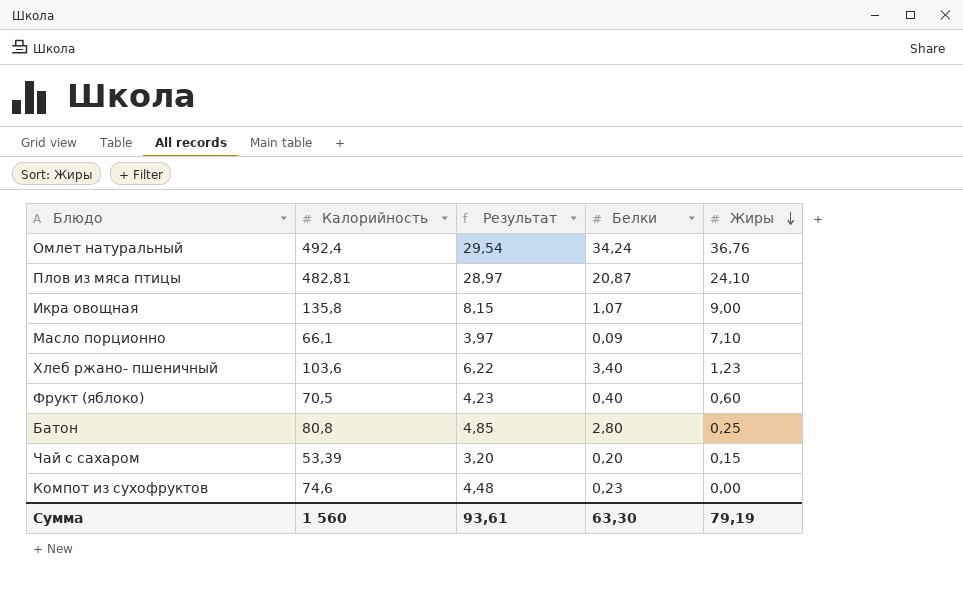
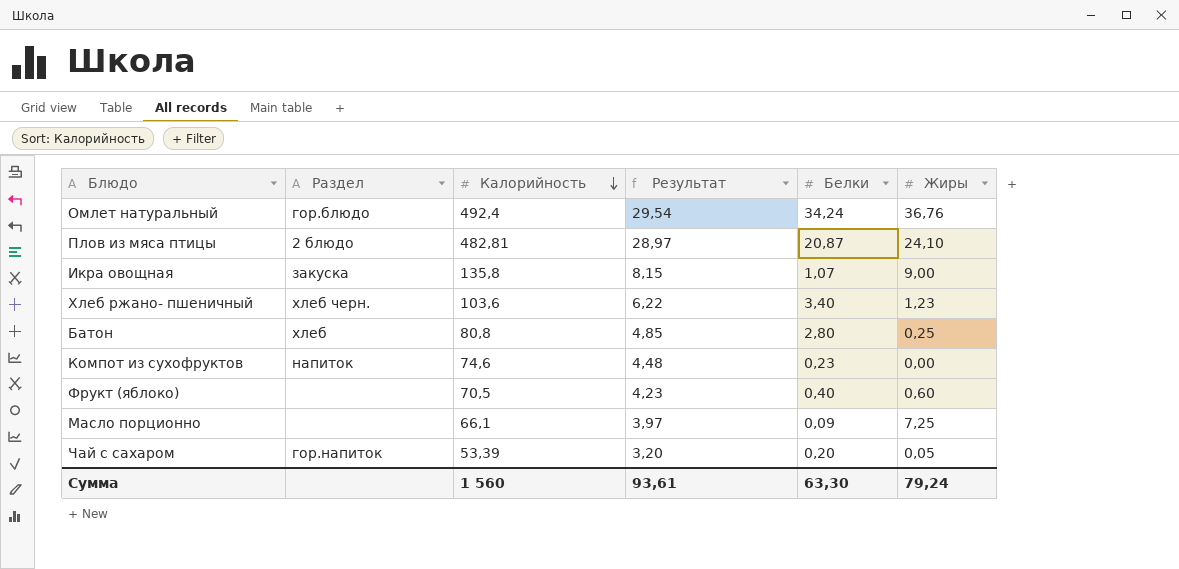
row order: Жиры descending -> Калорийность descending
column Раздел | position: none -> 2
Масло порционно | Жиры: 7,10 -> 7,25
Чай с сахаром | Жиры: 0,15 -> 0,05
Сумма | Жиры: 79,19 -> 79,24

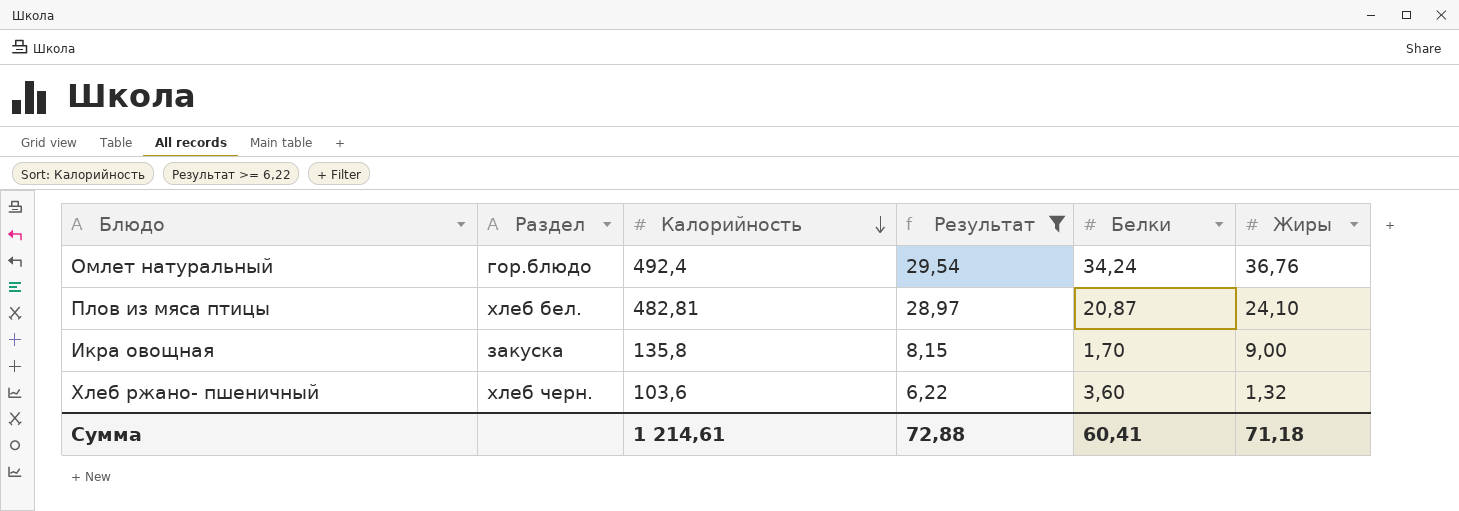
filter: none -> Результат >= 6,22
Плов из мяса птицы | Раздел: 2 блюдо -> хлеб бел.
Икра овощная | Белки: 1,07 -> 1,70
Хлеб ржано- пшеничный | Белки: 3,40 -> 3,60
Хлеб ржано- пшеничный | Жиры: 1,23 -> 1,32
Сумма | Калорийность: 1 560 -> 1 214,61
Сумма | Результат: 93,61 -> 72,88
Сумма | Белки: 63,30 -> 60,41
Сумма | Жиры: 79,24 -> 71,18

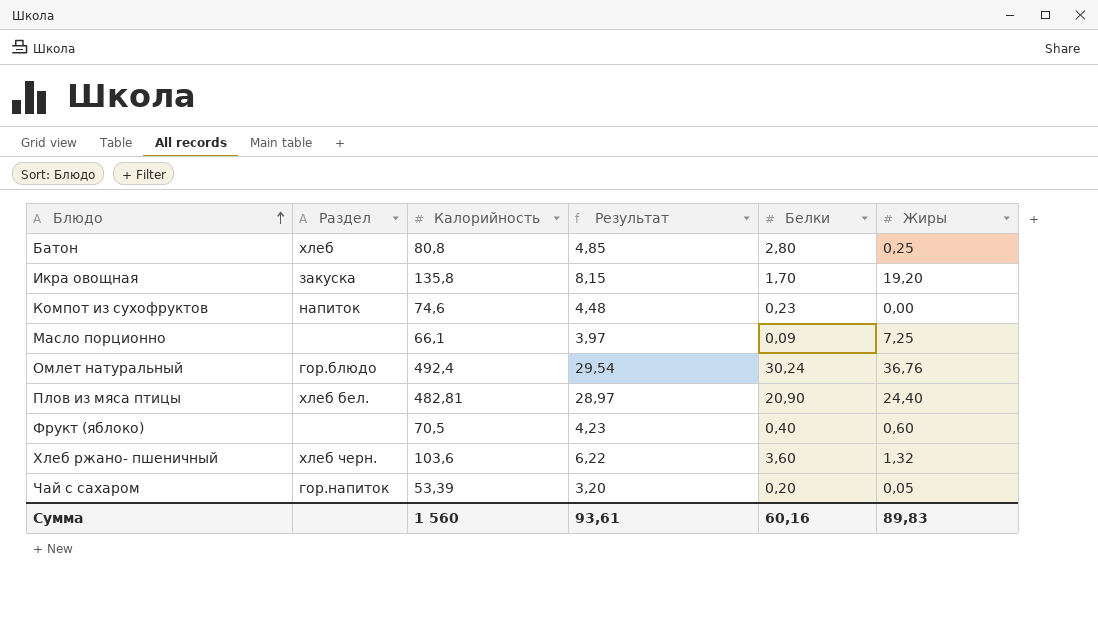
filter: Результат >= 6,22 -> none
row order: Калорийность descending -> Блюдо ascending
Икра овощная | Жиры: 9,00 -> 19,20
Омлет натуральный | Белки: 34,24 -> 30,24
Плов из мяса птицы | Белки: 20,87 -> 20,90
Плов из мяса птицы | Жиры: 24,10 -> 24,40
Сумма | Калорийность: 1 214,61 -> 1 560
Сумма | Результат: 72,88 -> 93,61
Сумма | Белки: 60,41 -> 60,16
Сумма | Жиры: 71,18 -> 89,83

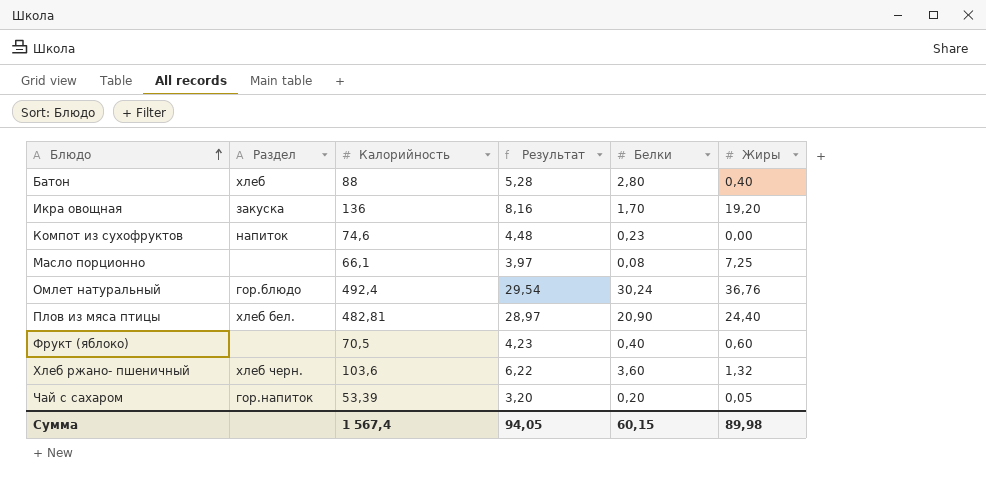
Батон | Калорийность: 80,8 -> 88
Батон | Результат: 4,85 -> 5,28
Батон | Жиры: 0,25 -> 0,40
Икра овощная | Калорийность: 135,8 -> 136
Икра овощная | Результат: 8,15 -> 8,16
Масло порционно | Белки: 0,09 -> 0,08
Сумма | Калорийность: 1 560 -> 1 567,4
Сумма | Результат: 93,61 -> 94,05
Сумма | Белки: 60,16 -> 60,15
Сумма | Жиры: 89,83 -> 89,98

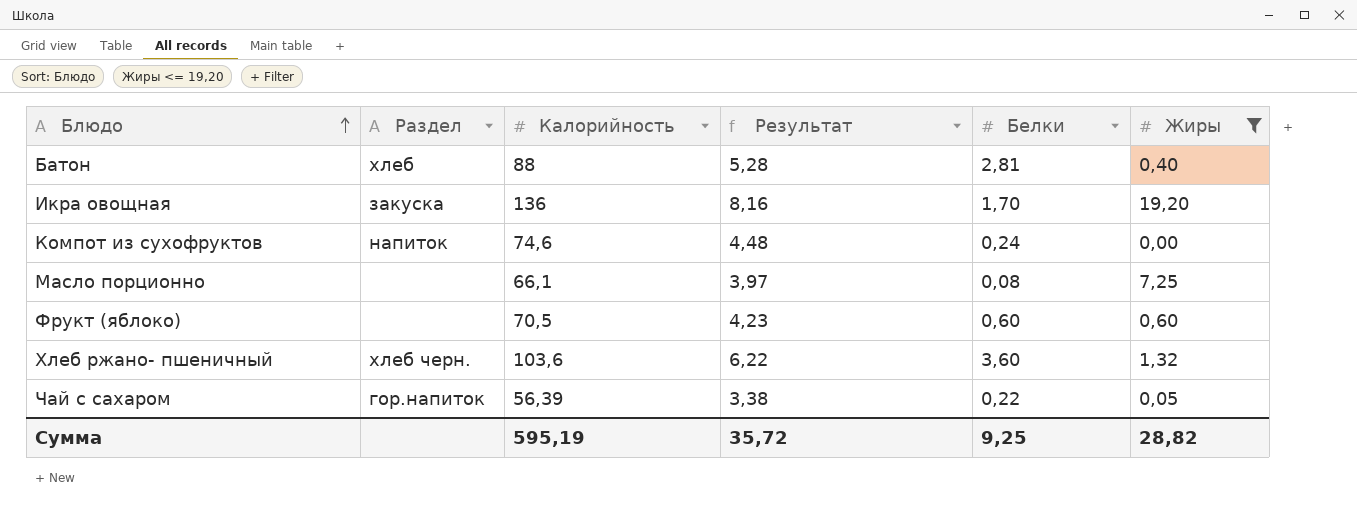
filter: none -> Жиры <= 19,20
Батон | Белки: 2,80 -> 2,81
Компот из сухофруктов | Белки: 0,23 -> 0,24
Фрукт (яблоко) | Белки: 0,40 -> 0,60
Чай с сахаром | Калорийность: 53,39 -> 56,39
Чай с сахаром | Результат: 3,20 -> 3,38
Чай с сахаром | Белки: 0,20 -> 0,22
Сумма | Калорийность: 1 567,4 -> 595,19
Сумма | Результат: 94,05 -> 35,72
Сумма | Белки: 60,15 -> 9,25
Сумма | Жиры: 89,98 -> 28,82

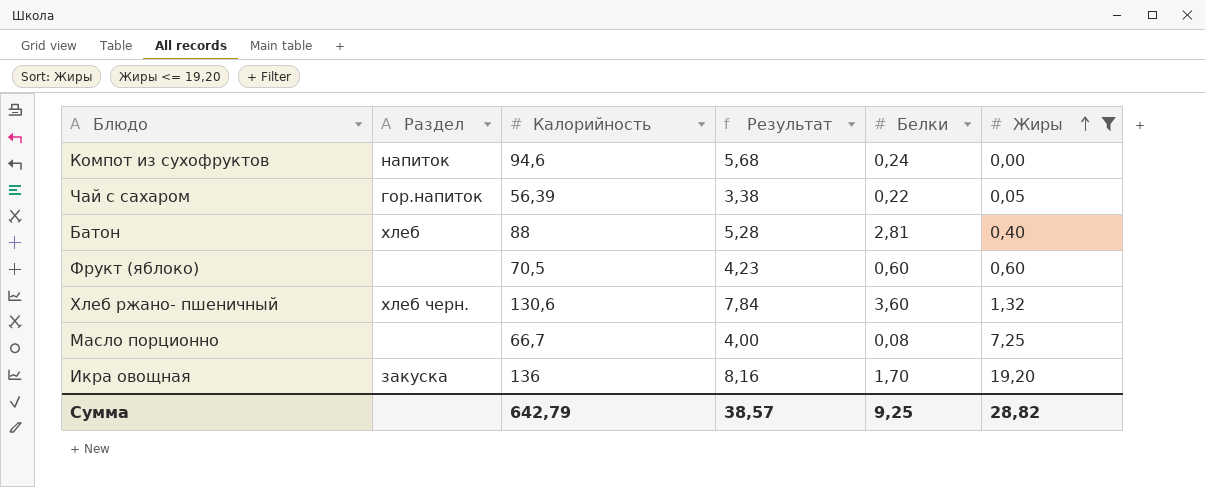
row order: Блюдо ascending -> Жиры ascending
Компот из сухофруктов | Калорийность: 74,6 -> 94,6
Компот из сухофруктов | Результат: 4,48 -> 5,68
Хлеб ржано- пшеничный | Калорийность: 103,6 -> 130,6
Хлеб ржано- пшеничный | Результат: 6,22 -> 7,84
Масло порционно | Калорийность: 66,1 -> 66,7
Масло порционно | Результат: 3,97 -> 4,00
Сумма | Калорийность: 595,19 -> 642,79
Сумма | Результат: 35,72 -> 38,57

